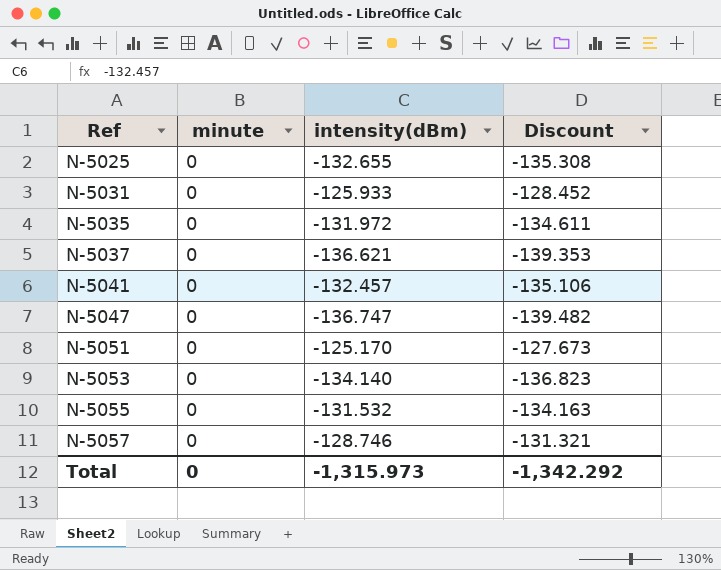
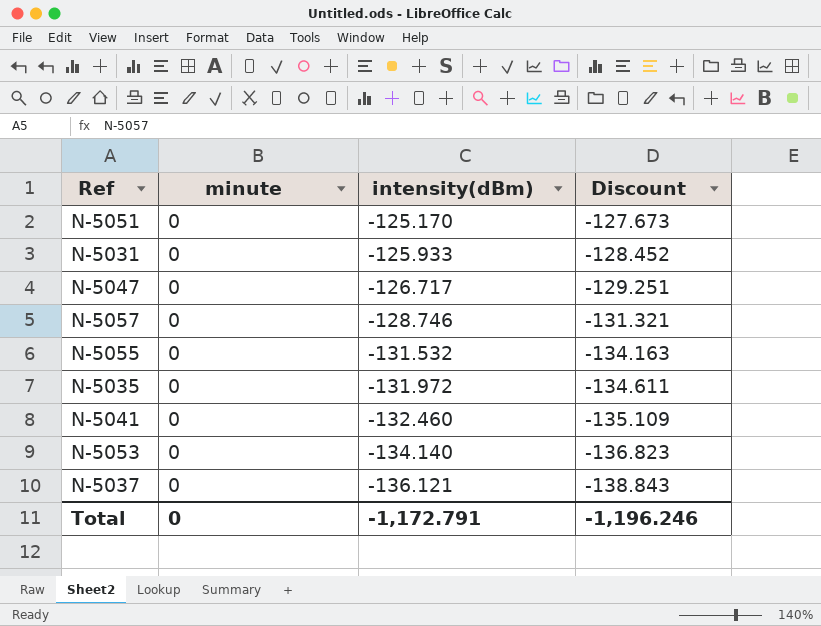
row order: Ref ascending -> intensity(dBm) descending
row N-5025: 0 | -132.655 | -135.308 -> none
N-5047 | intensity(dBm): -136.747 -> -126.717
N-5047 | Discount: -139.482 -> -129.251
N-5041 | intensity(dBm): -132.457 -> -132.460
N-5041 | Discount: -135.106 -> -135.109
N-5037 | intensity(dBm): -136.621 -> -136.121
N-5037 | Discount: -139.353 -> -138.843
Total | intensity(dBm): -1,315.973 -> -1,172.791
Total | Discount: -1,342.292 -> -1,196.246

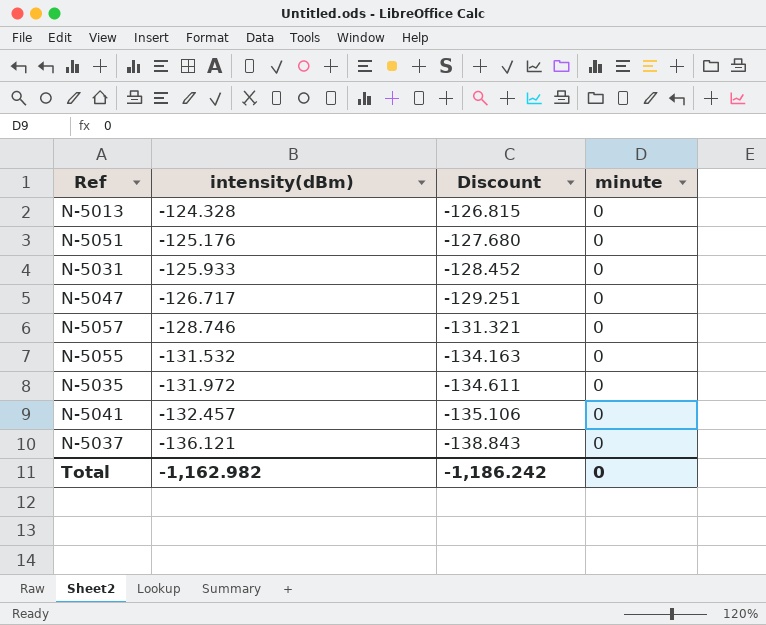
column minute | position: 2 -> 4
row N-5053: 0 | -134.140 | -136.823 -> none
row N-5013: none -> -124.328 | -126.815 | 0
N-5051 | intensity(dBm): -125.170 -> -125.176
N-5051 | Discount: -127.673 -> -127.680
N-5041 | intensity(dBm): -132.460 -> -132.457
N-5041 | Discount: -135.109 -> -135.106
Total | intensity(dBm): -1,172.791 -> -1,162.982
Total | Discount: -1,196.246 -> -1,186.242

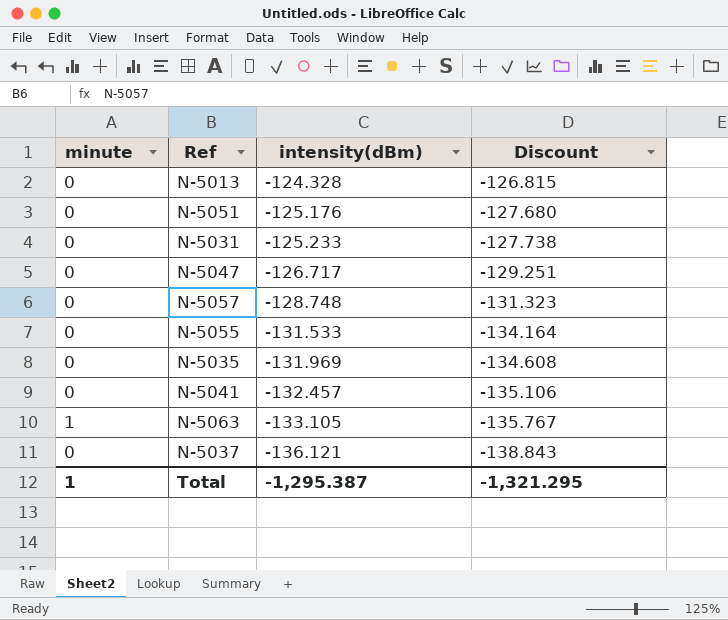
column minute | position: 4 -> 1
N-5031 | intensity(dBm): -125.933 -> -125.233
N-5031 | Discount: -128.452 -> -127.738
N-5057 | intensity(dBm): -128.746 -> -128.748
N-5057 | Discount: -131.321 -> -131.323
N-5055 | intensity(dBm): -131.532 -> -131.533
N-5055 | Discount: -134.163 -> -134.164
N-5035 | intensity(dBm): -131.972 -> -131.969
N-5035 | Discount: -134.611 -> -134.608
row N-5063: none -> 1 | -133.105 | -135.767
Total | minute: 0 -> 1
Total | intensity(dBm): -1,162.982 -> -1,295.387
Total | Discount: -1,186.242 -> -1,321.295

